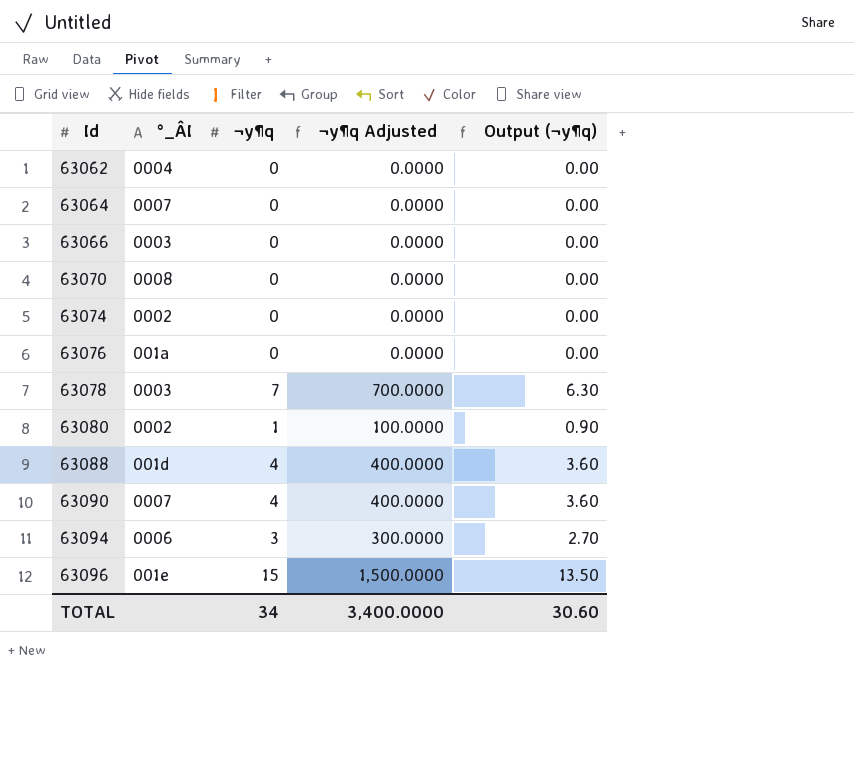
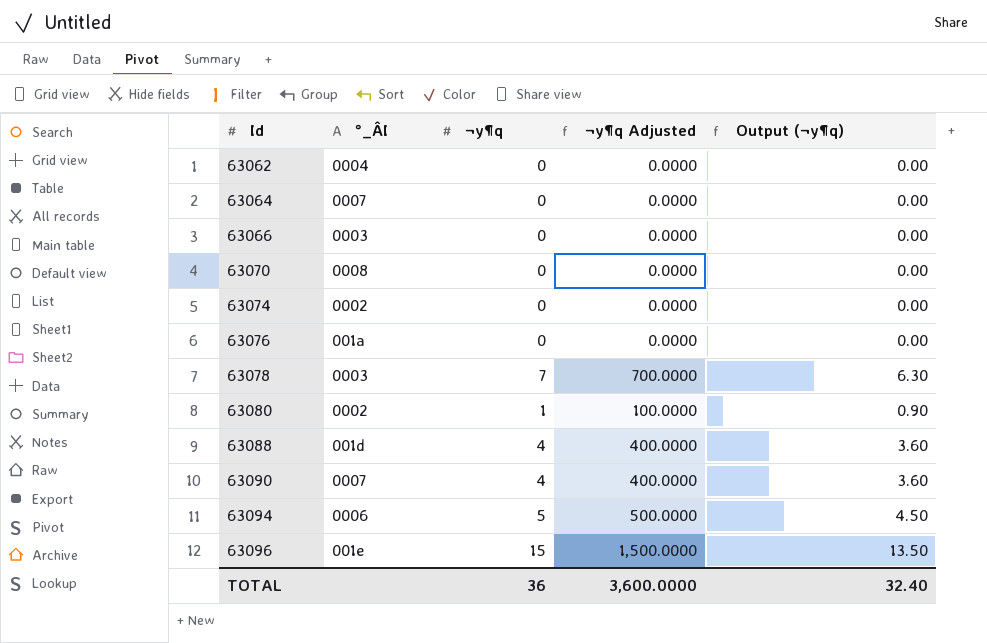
63094 | ¬y¶q: 3 -> 5
63094 | ¬y¶q Adjusted: 300.0000 -> 500.0000
63094 | Output (¬y¶q): 2.70 -> 4.50
TOTAL | ¬y¶q: 34 -> 36
TOTAL | ¬y¶q Adjusted: 3,400.0000 -> 3,600.0000
TOTAL | Output (¬y¶q): 30.60 -> 32.40

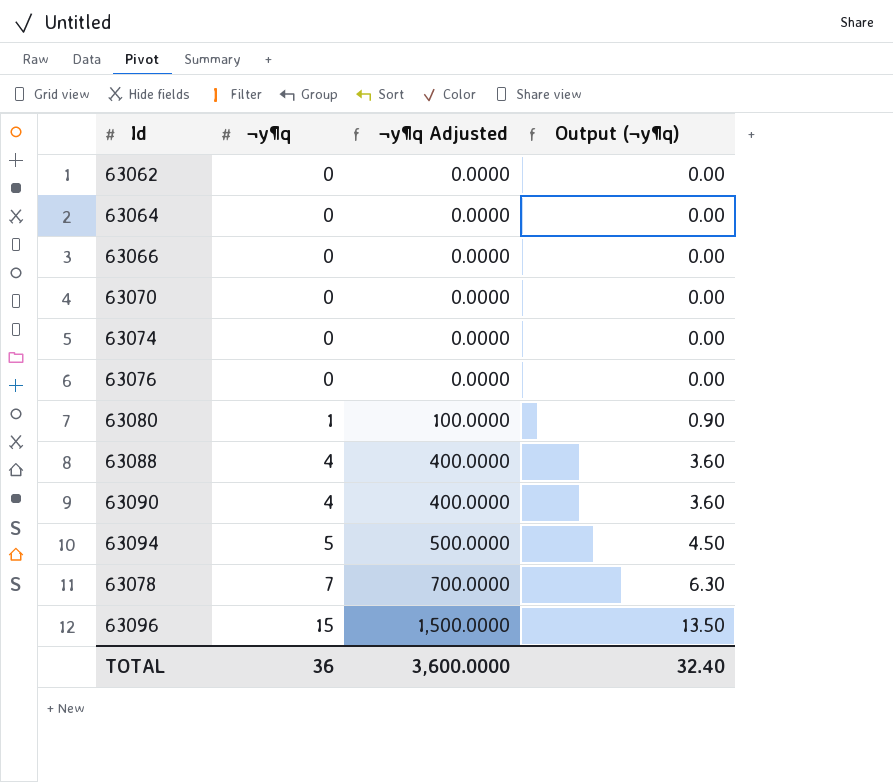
row order: Id ascending -> ¬y¶q ascending
column °_ÂI | position: 2 -> none

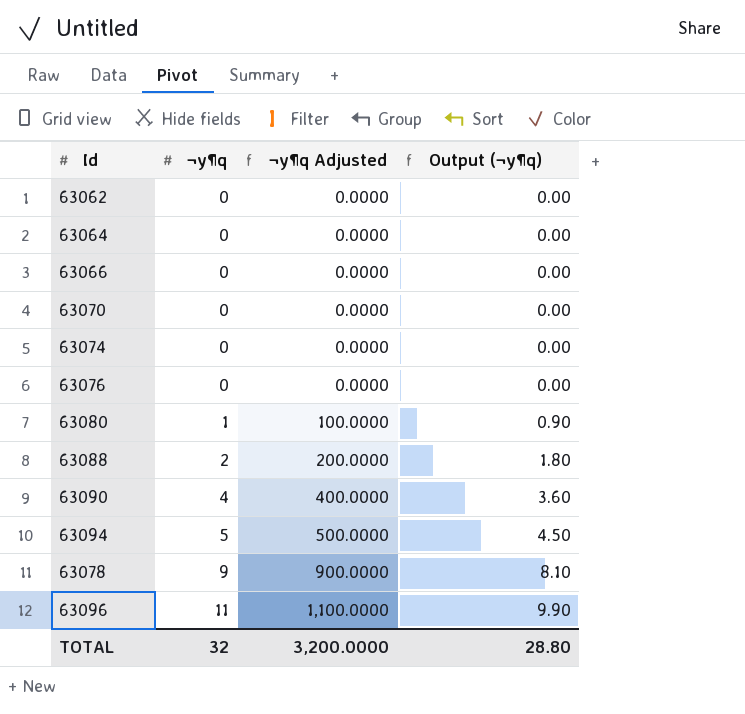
63088 | ¬y¶q: 4 -> 2
63088 | ¬y¶q Adjusted: 400.0000 -> 200.0000
63088 | Output (¬y¶q): 3.60 -> 1.80
63078 | ¬y¶q: 7 -> 9
63078 | ¬y¶q Adjusted: 700.0000 -> 900.0000
63078 | Output (¬y¶q): 6.30 -> 8.10
63096 | ¬y¶q: 15 -> 11
63096 | ¬y¶q Adjusted: 1,500.0000 -> 1,100.0000
63096 | Output (¬y¶q): 13.50 -> 9.90
TOTAL | ¬y¶q: 36 -> 32
TOTAL | ¬y¶q Adjusted: 3,600.0000 -> 3,200.0000
TOTAL | Output (¬y¶q): 32.40 -> 28.80

